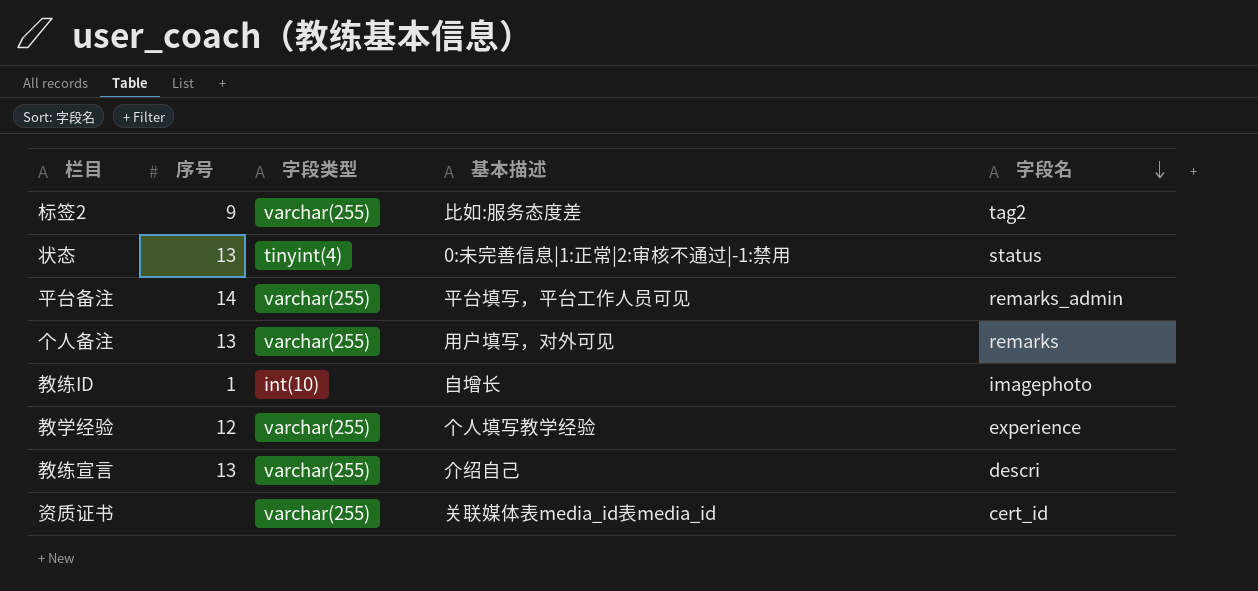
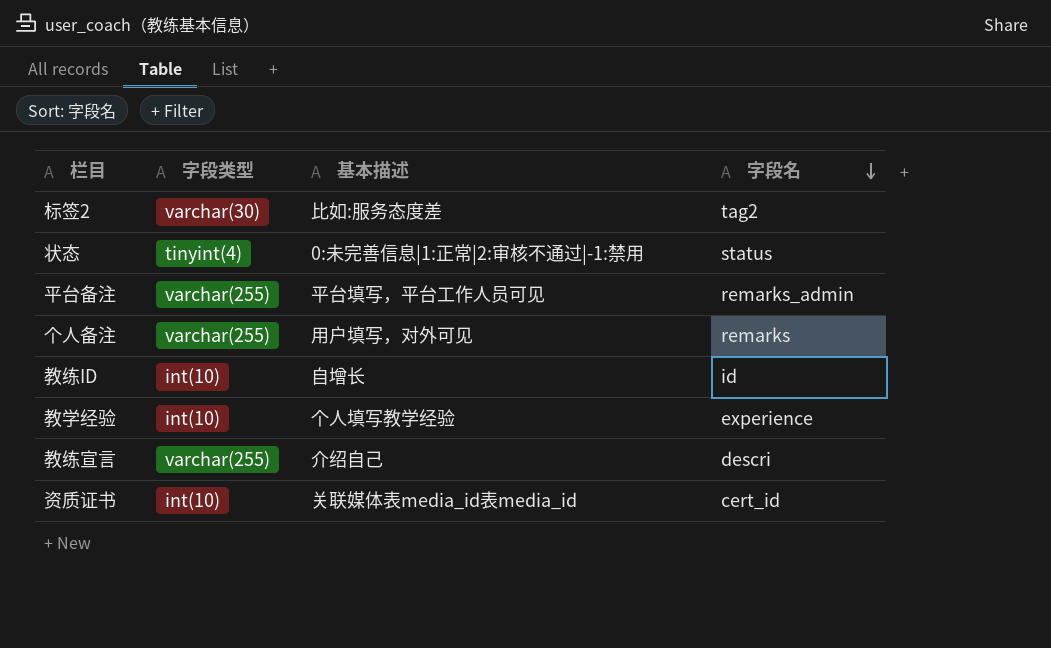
column 序号 | position: 2 -> none
标签2 | 字段类型: varchar(255) -> varchar(30)
教练ID | 字段名: imagephoto -> id
教学经验 | 字段类型: varchar(255) -> int(10)
资质证书 | 字段类型: varchar(255) -> int(10)

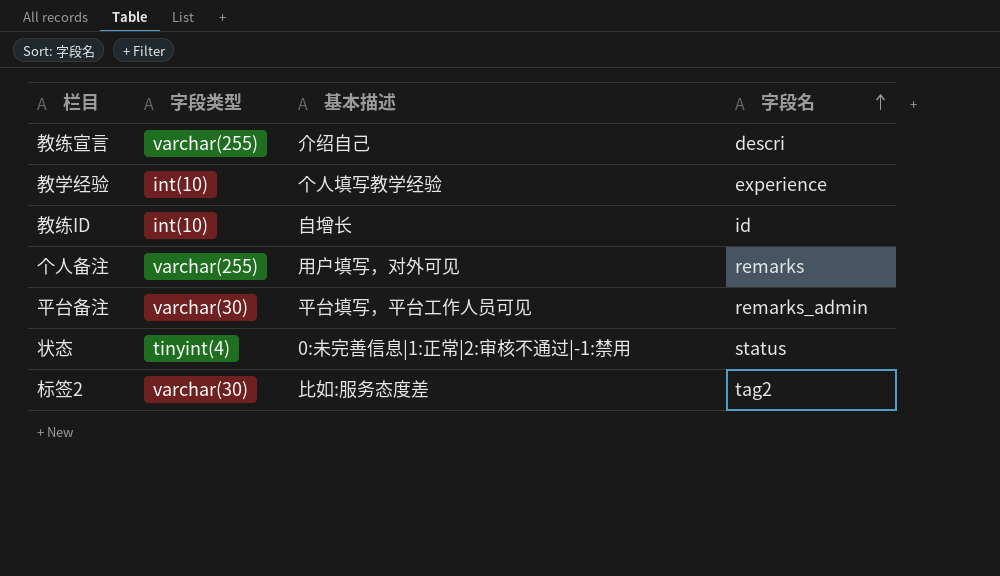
row order: 字段名 descending -> 字段名 ascending
row 资质证书: int(10) | 关联媒体表media_id表media_id | cert_id -> none
平台备注 | 字段类型: varchar(255) -> varchar(30)

